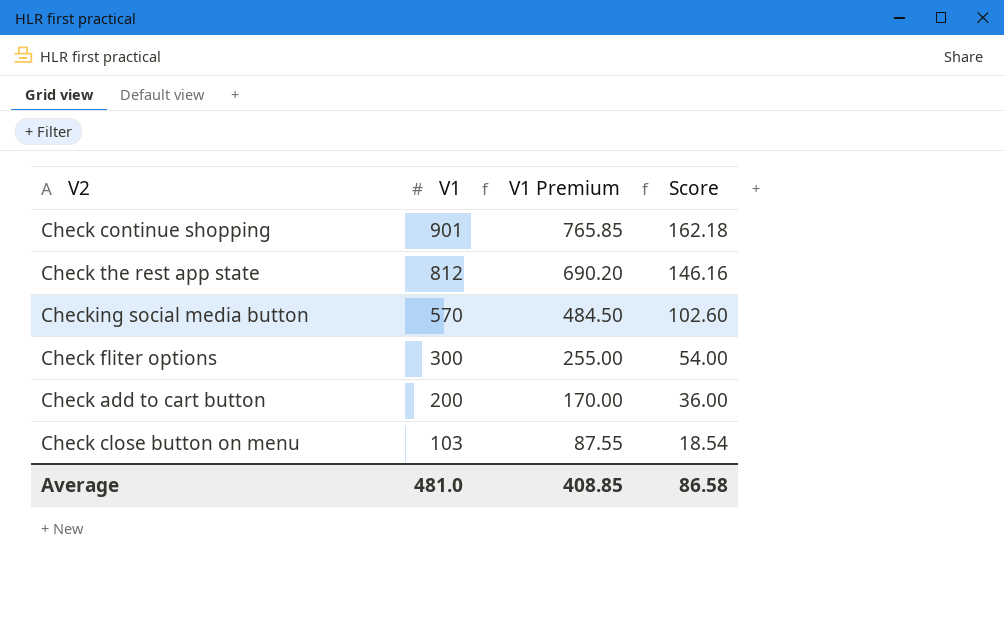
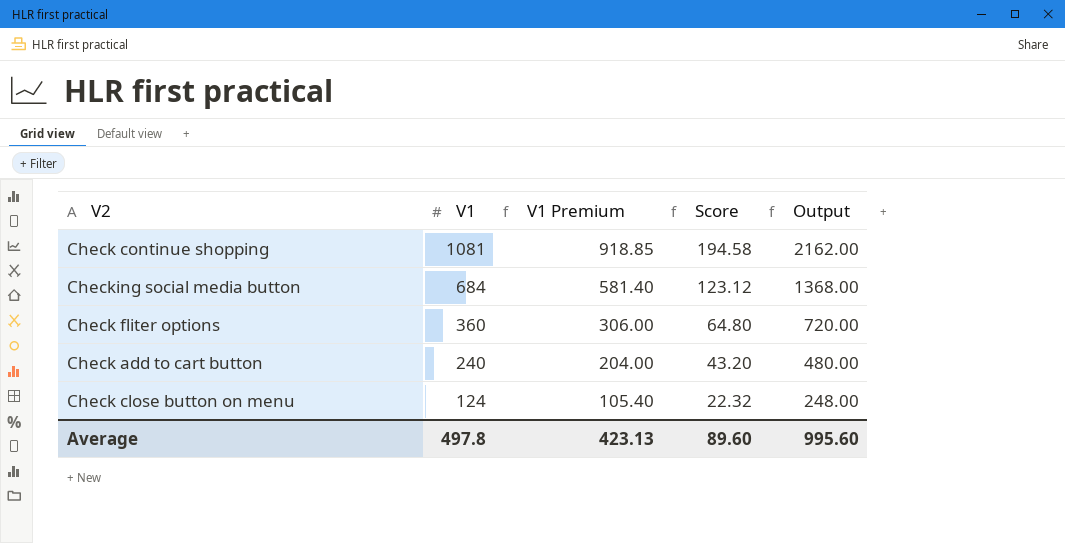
column Output | formula: none -> [V1] * 2
row Check the rest app state: 812 | 690.20 | 146.16 -> none
Check continue shopping | V1: 901 -> 1081
Check continue shopping | V1 Premium: 765.85 -> 918.85
Check continue shopping | Score: 162.18 -> 194.58
Checking social media button | V1: 570 -> 684
Checking social media button | V1 Premium: 484.50 -> 581.40
Checking social media button | Score: 102.60 -> 123.12
Check fliter options | V1: 300 -> 360
Check fliter options | V1 Premium: 255.00 -> 306.00
Check fliter options | Score: 54.00 -> 64.80
Check add to cart button | V1: 200 -> 240
Check add to cart button | V1 Premium: 170.00 -> 204.00
Check add to cart button | Score: 36.00 -> 43.20
Check close button on menu | V1: 103 -> 124
Check close button on menu | V1 Premium: 87.55 -> 105.40
Check close button on menu | Score: 18.54 -> 22.32
Average | V1: 481.0 -> 497.8
Average | V1 Premium: 408.85 -> 423.13
Average | Score: 86.58 -> 89.60

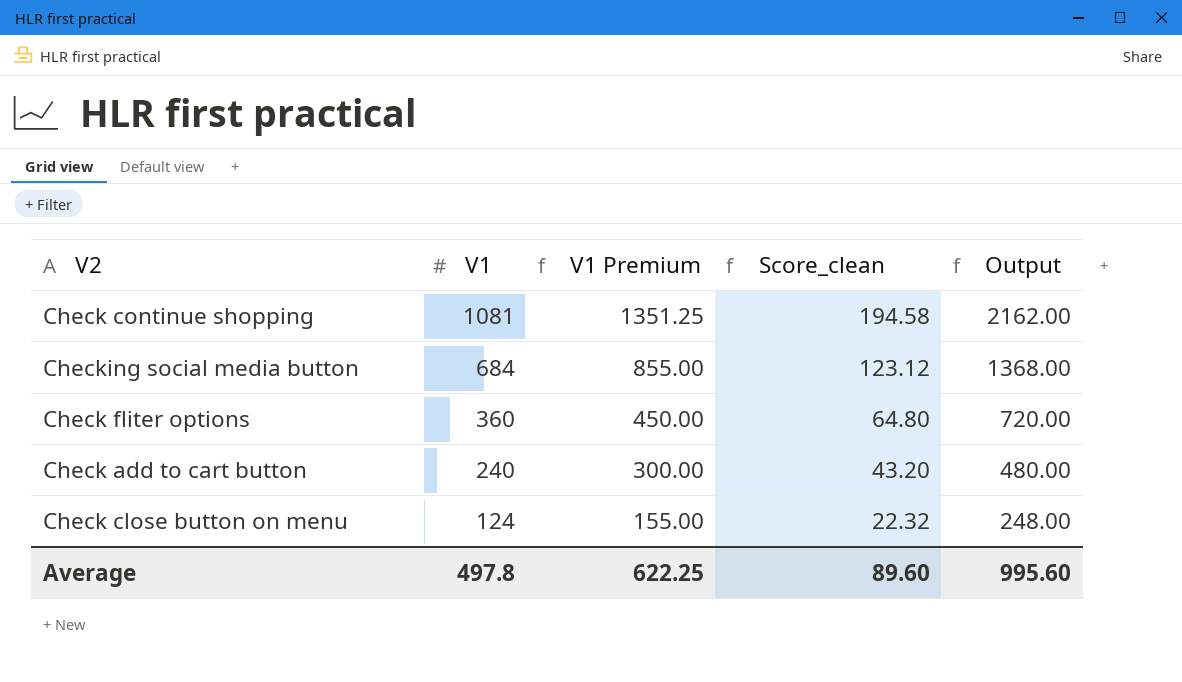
column V1 Premium | formula: [V1] * 0.85 -> [V1] * 1.25
column name: Score -> Score_clean
Average | V1 Premium: 423.13 -> 622.25

